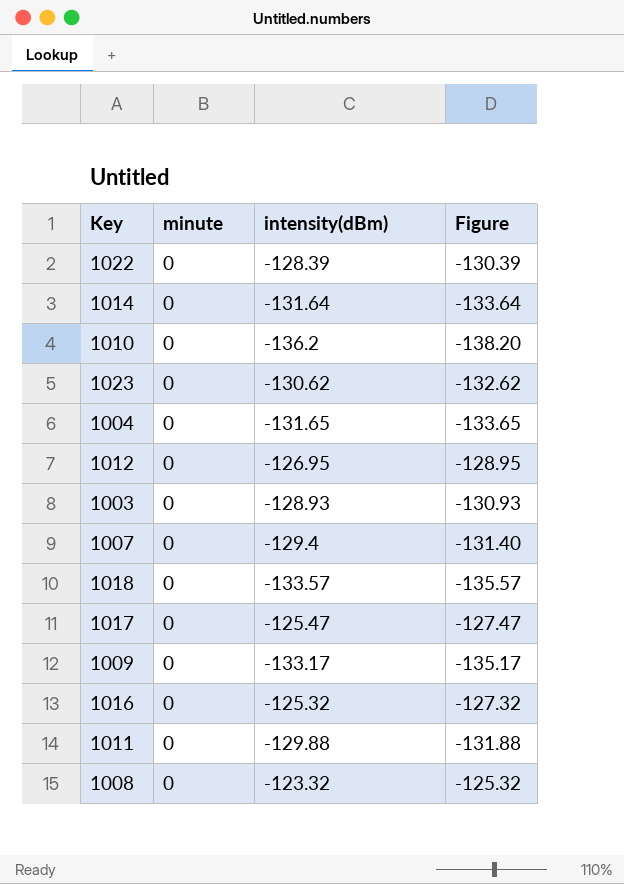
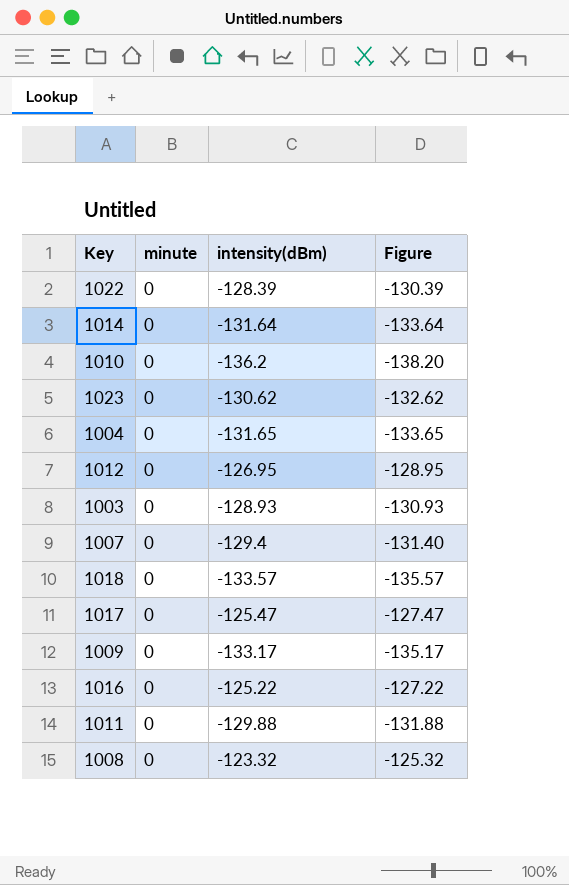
1016 | intensity(dBm): -125.32 -> -125.22
1016 | Figure: -127.32 -> -127.22

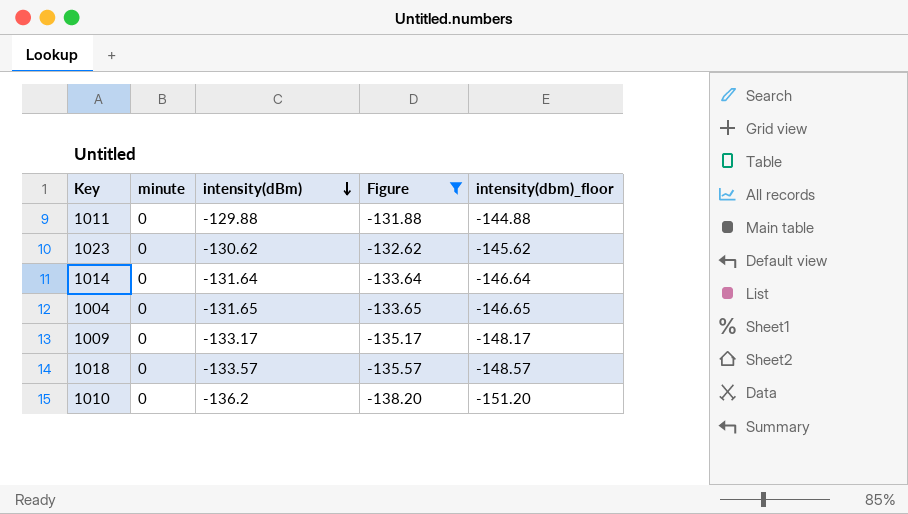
filter: none -> Figure <= -131.88
row order: none -> intensity(dBm) descending
column intensity(dbm)_floor | formula: none -> [intensity(dBm)] - 15

